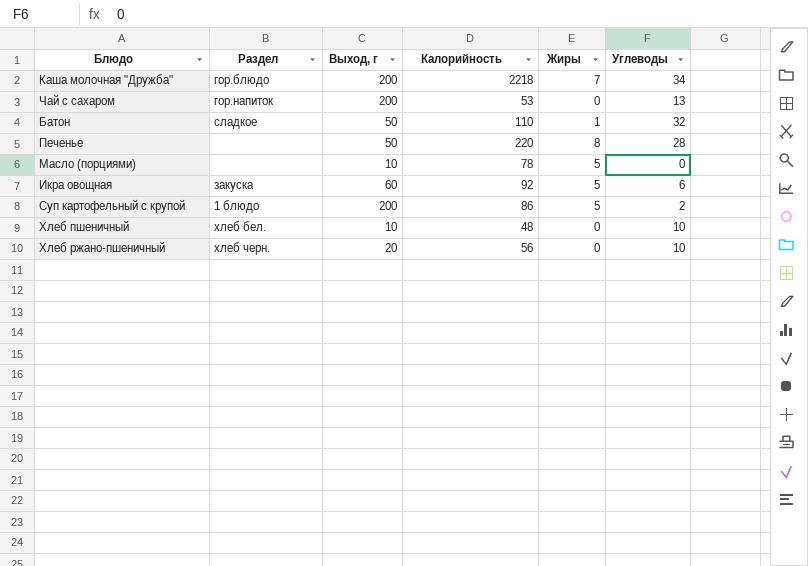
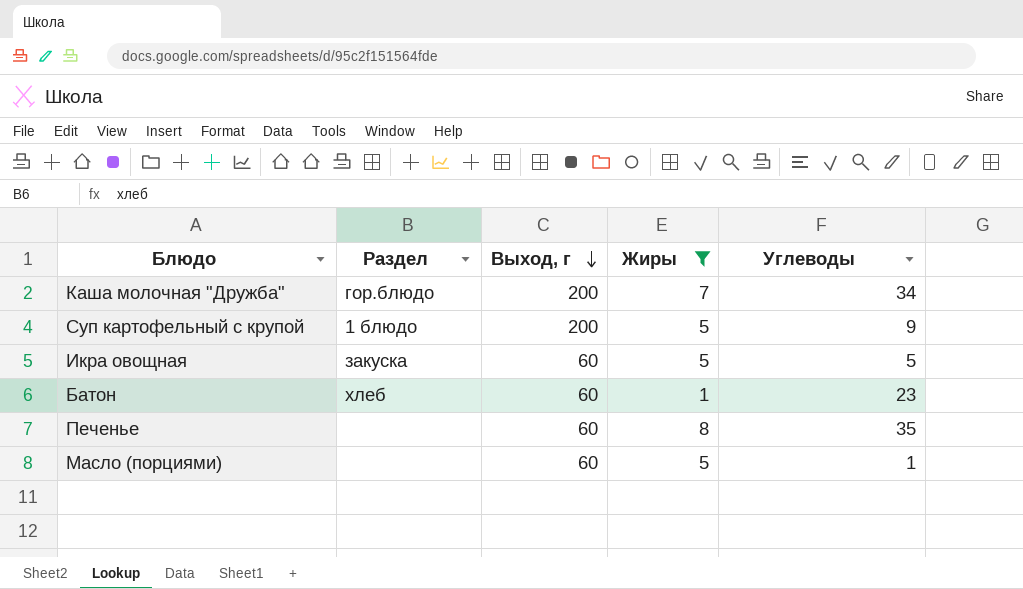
filter: none -> Жиры != 0
row order: none -> Выход, г descending
column Калорийность | position: 4 -> none
Суп картофельный с крупой | Углеводы: 2 -> 9
Икра овощная | Углеводы: 6 -> 5
Батон | Раздел: сладкое -> хлеб
Батон | Выход, г: 50 -> 60
Батон | Углеводы: 32 -> 23
Печенье | Выход, г: 50 -> 60
Печенье | Углеводы: 28 -> 35
Масло (порциями) | Выход, г: 10 -> 60
Масло (порциями) | Углеводы: 0 -> 1

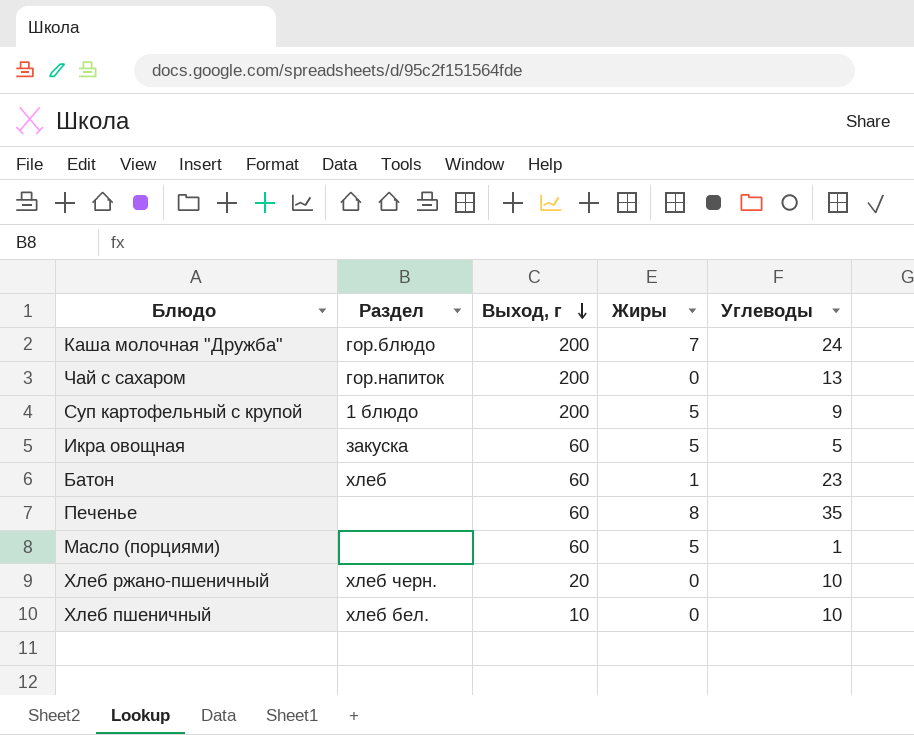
filter: Жиры != 0 -> none
Каша молочная "Дружба" | Углеводы: 34 -> 24

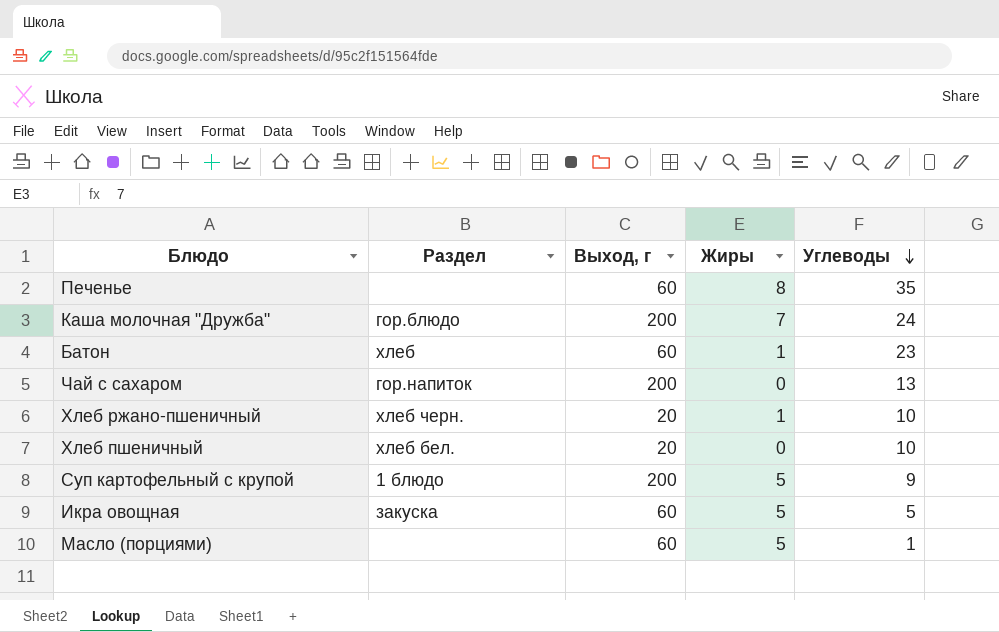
row order: Выход, г descending -> Углеводы descending
Хлеб ржано-пшеничный | Жиры: 0 -> 1
Хлеб пшеничный | Выход, г: 10 -> 20

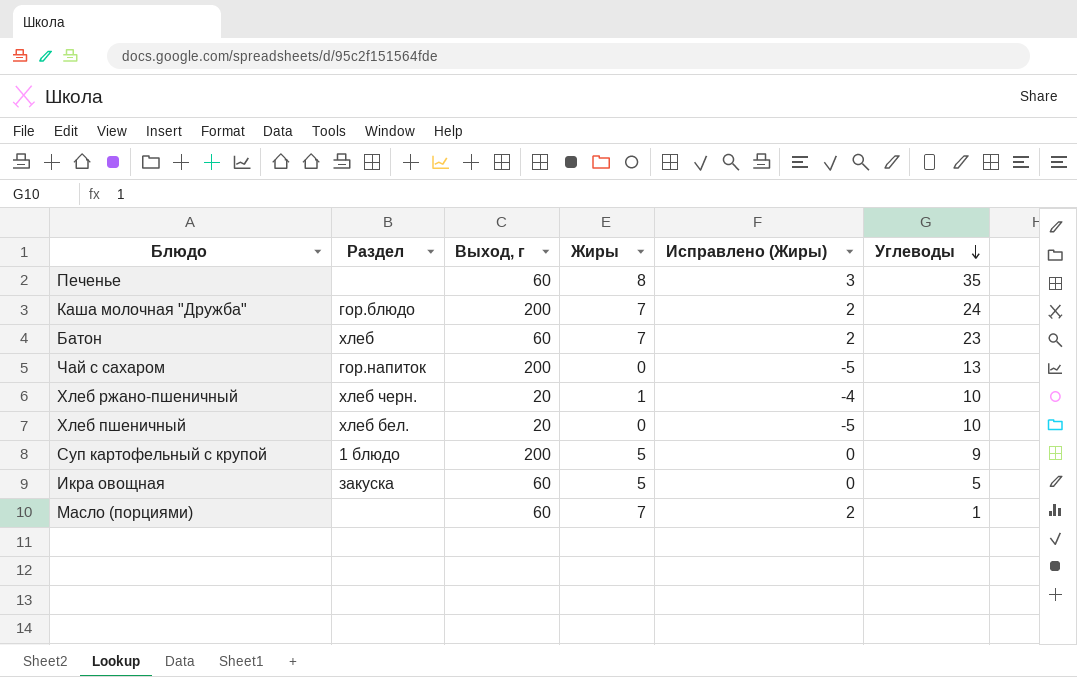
column Исправлено (Жиры) | formula: none -> [Жиры] - 5
Батон | Жиры: 1 -> 7
Масло (порциями) | Жиры: 5 -> 7

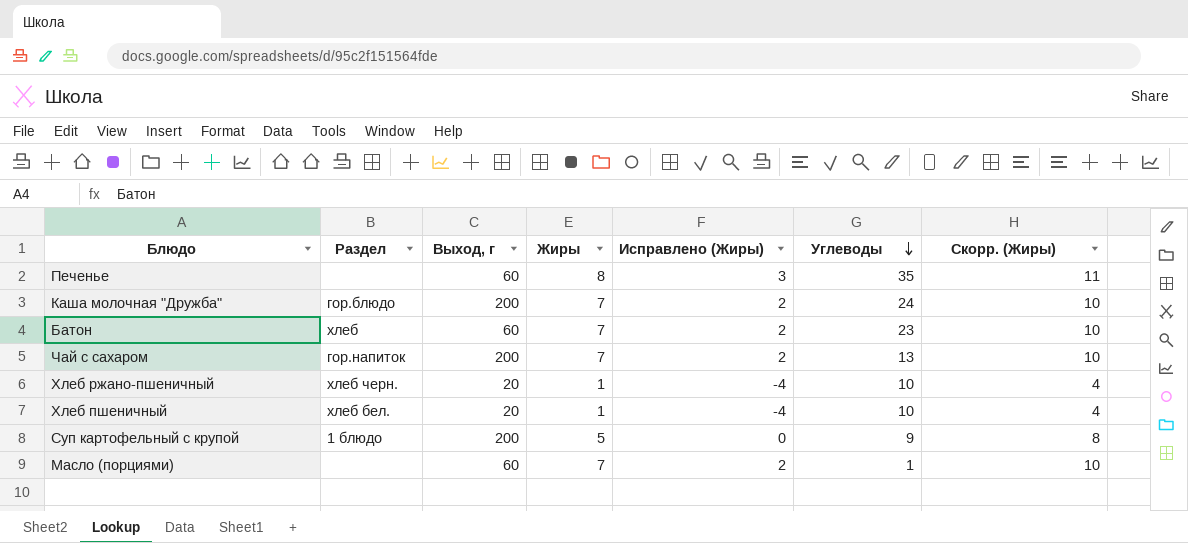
column Скорр. (Жиры) | formula: none -> [Жиры] + 3
row Икра овощная: закуска | 60 | 5 | 0 | 5 -> none
Чай с сахаром | Жиры: 0 -> 7
Чай с сахаром | Исправлено (Жиры): -5 -> 2
Хлеб пшеничный | Жиры: 0 -> 1
Хлеб пшеничный | Исправлено (Жиры): -5 -> -4

